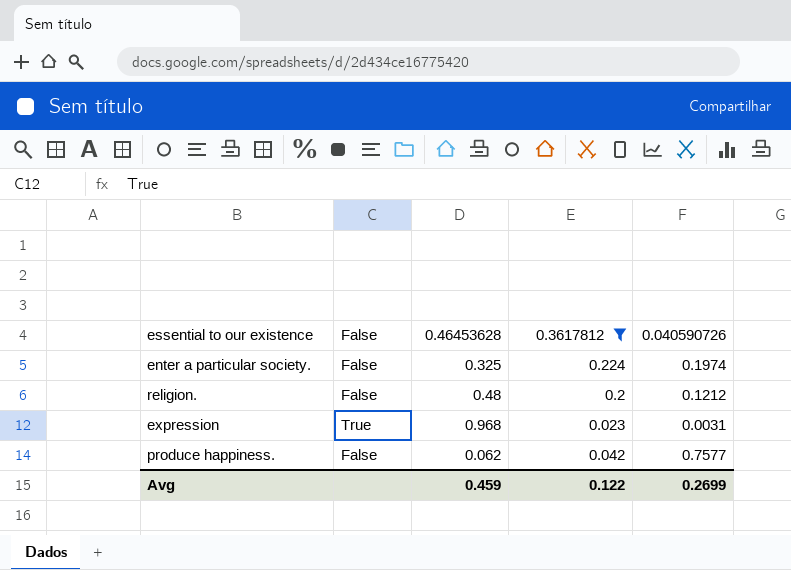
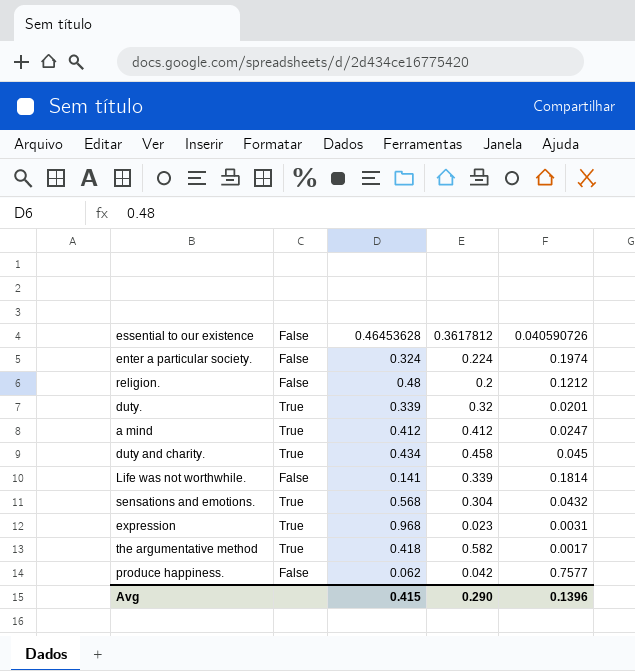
filter: 0.3617812 <= 0.224 -> none
enter a particular society. | 0.46453628: 0.325 -> 0.324
Avg | 0.46453628: 0.459 -> 0.415
Avg | 0.3617812: 0.122 -> 0.290
Avg | 0.040590726: 0.2699 -> 0.1396

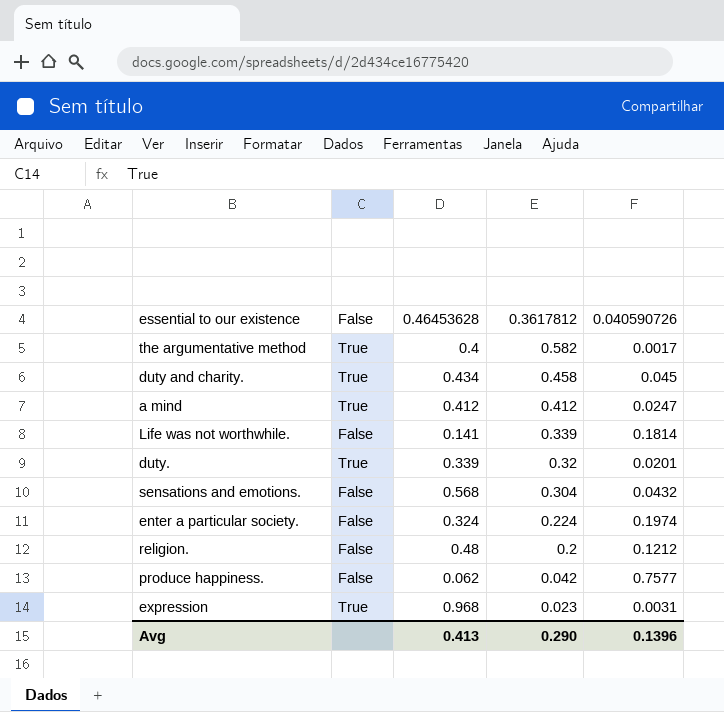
row order: none -> 0.3617812 descending
the argumentative method | 0.46453628: 0.418 -> 0.4
sensations and emotions. | False: True -> False
Avg | 0.46453628: 0.415 -> 0.413

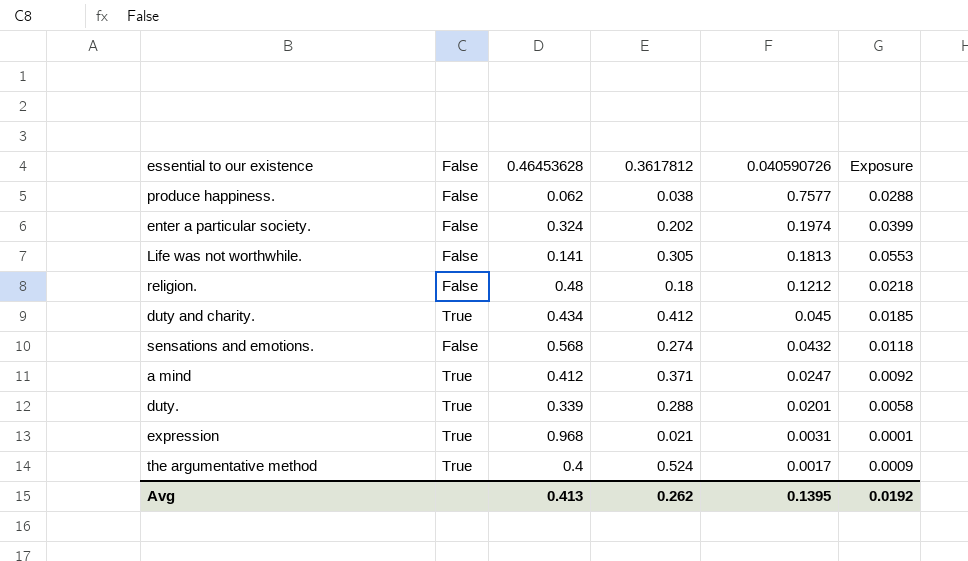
row order: 0.3617812 descending -> 0.040590726 descending
column Exposure | formula: none -> [0.3617812] * [0.040590726]
produce happiness. | 0.3617812: 0.042 -> 0.038
enter a particular society. | 0.3617812: 0.224 -> 0.202
Life was not worthwhile. | 0.3617812: 0.339 -> 0.305
Life was not worthwhile. | 0.040590726: 0.1814 -> 0.1813
religion. | 0.3617812: 0.2 -> 0.18
duty and charity. | 0.3617812: 0.458 -> 0.412
sensations and emotions. | 0.3617812: 0.304 -> 0.274
a mind | 0.3617812: 0.412 -> 0.371
duty. | 0.3617812: 0.32 -> 0.288
expression | 0.3617812: 0.023 -> 0.021
the argumentative method | 0.3617812: 0.582 -> 0.524
Avg | 0.3617812: 0.290 -> 0.262
Avg | 0.040590726: 0.1396 -> 0.1395

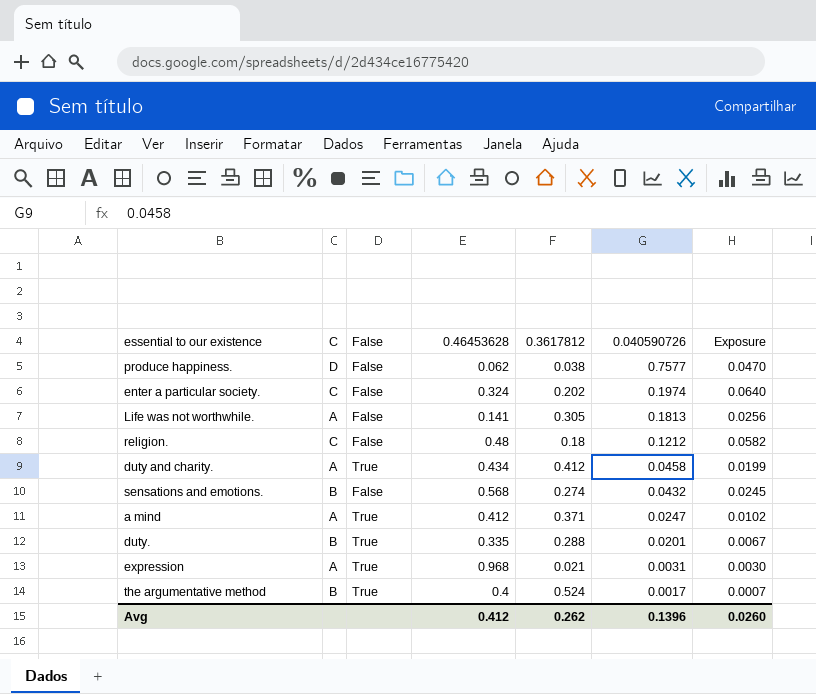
column C | position: none -> 2
column Exposure | formula: [0.3617812] * [0.040590726] -> [0.46453628] * [0.040590726]
duty and charity. | 0.040590726: 0.045 -> 0.0458
duty. | 0.46453628: 0.339 -> 0.335
Avg | 0.46453628: 0.413 -> 0.412
Avg | 0.040590726: 0.1395 -> 0.1396
Avg | Exposure: 0.0192 -> 0.0260

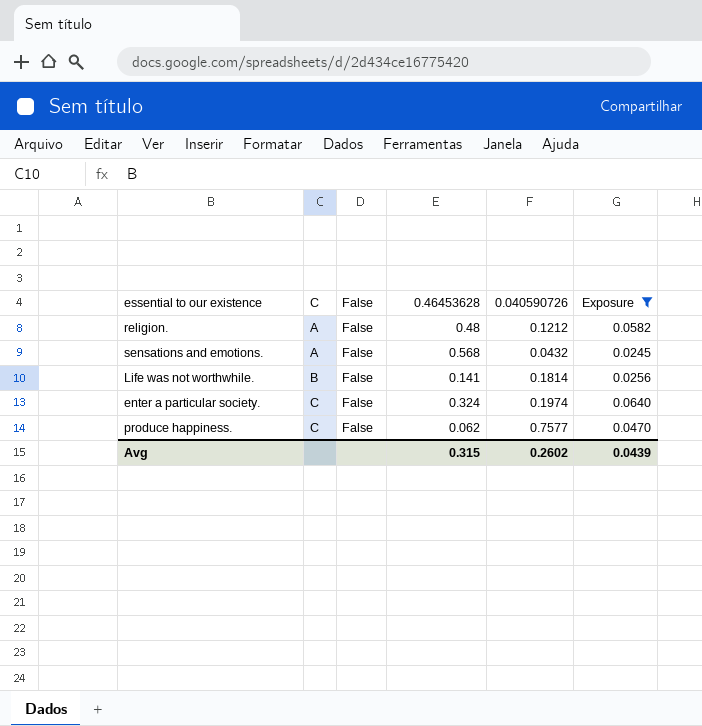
filter: none -> Exposure >= 0.0245
row order: 0.040590726 descending -> C ascending
column 0.3617812 | position: 5 -> none
religion. | C: C -> A
sensations and emotions. | C: B -> A
Life was not worthwhile. | C: A -> B
Life was not worthwhile. | 0.040590726: 0.1813 -> 0.1814
produce happiness. | C: D -> C
Avg | 0.46453628: 0.412 -> 0.315
Avg | 0.040590726: 0.1396 -> 0.2602
Avg | Exposure: 0.0260 -> 0.0439

